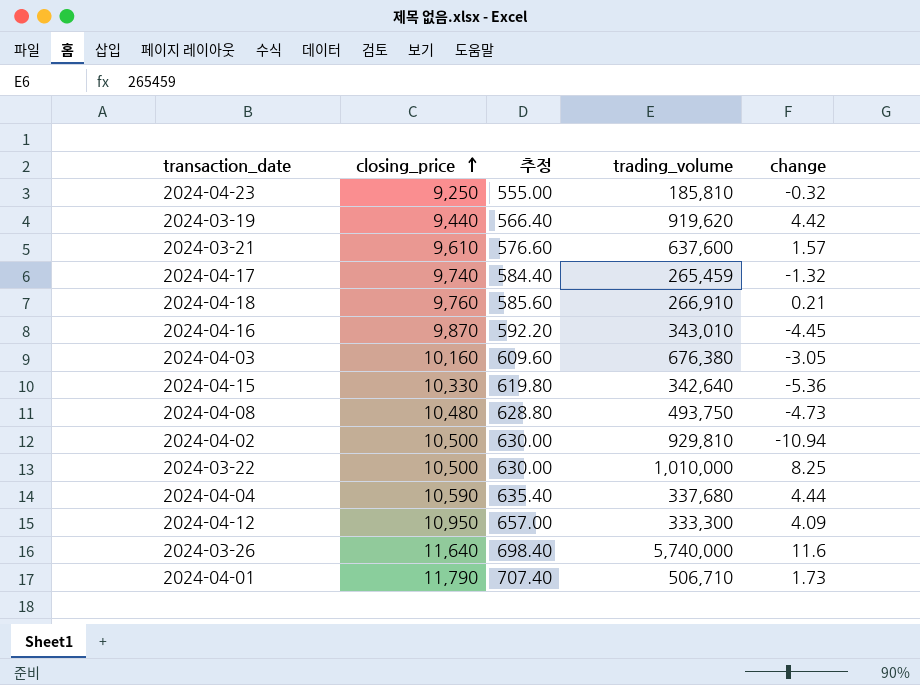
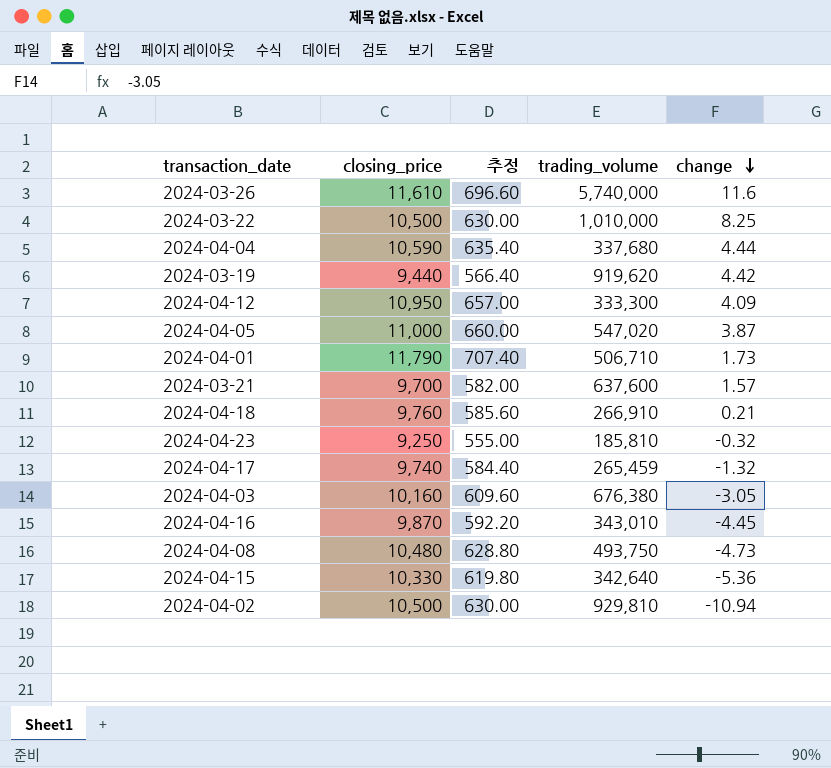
row order: closing_price ascending -> change descending
2024-03-26 | closing_price: 11,640 -> 11,610
2024-03-26 | 추정: 698.40 -> 696.60
row 2024-04-05: none -> 11,000 | 660.00 | 547,020 | 3.87
2024-03-21 | closing_price: 9,610 -> 9,700
2024-03-21 | 추정: 576.60 -> 582.00

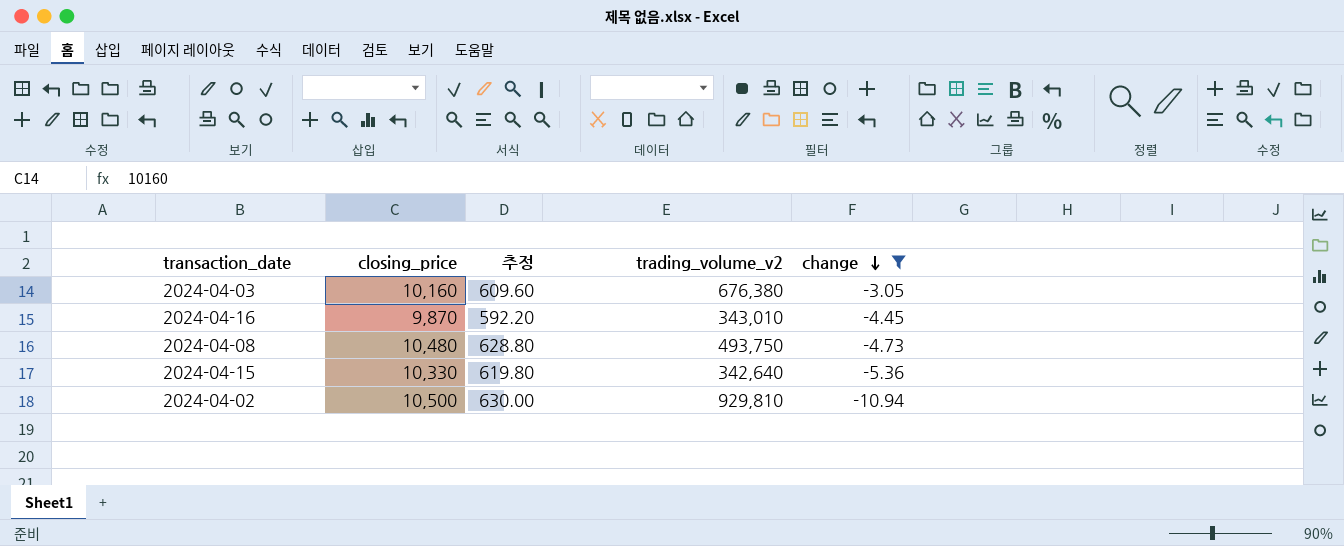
filter: none -> change <= -3.05
column name: trading_volume -> trading_volume_v2

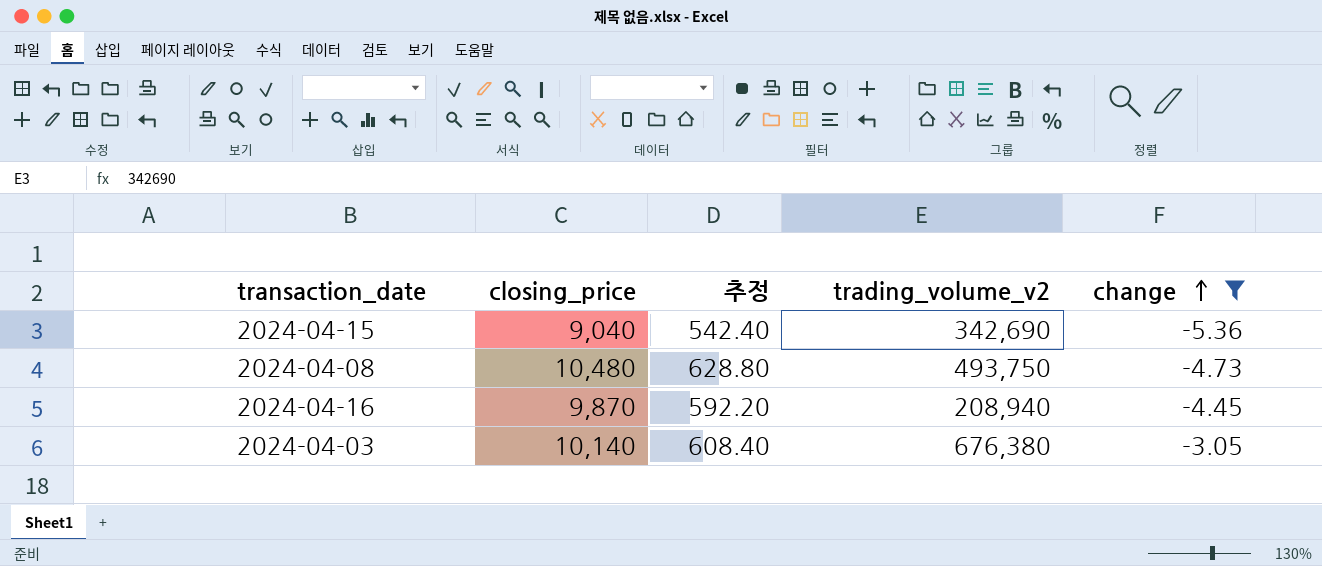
row order: change descending -> change ascending
row 2024-04-02: 10,500 | 630.00 | 929,810 | -10.94 -> none
2024-04-15 | closing_price: 10,330 -> 9,040
2024-04-15 | 추정: 619.80 -> 542.40
2024-04-15 | trading_volume_v2: 342,640 -> 342,690
2024-04-16 | trading_volume_v2: 343,010 -> 208,940
2024-04-03 | closing_price: 10,160 -> 10,140
2024-04-03 | 추정: 609.60 -> 608.40

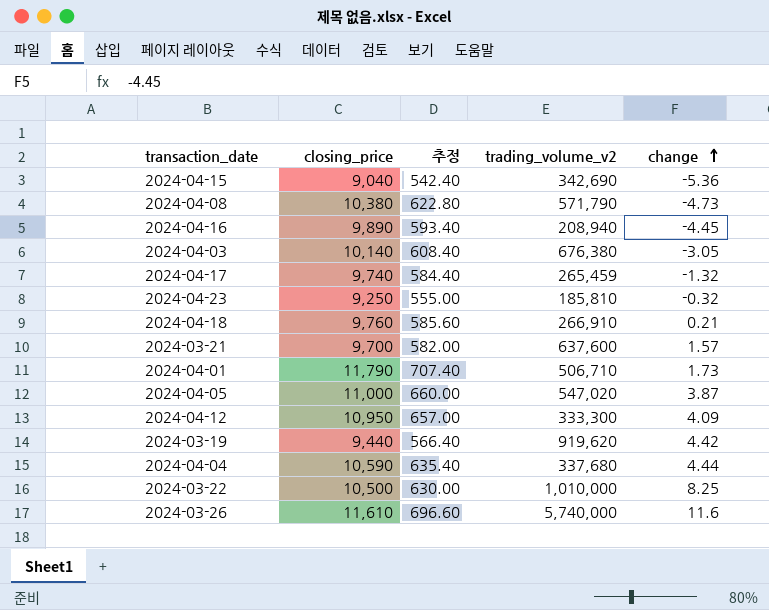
filter: change <= -3.05 -> none
2024-04-08 | closing_price: 10,480 -> 10,380
2024-04-08 | 추정: 628.80 -> 622.80
2024-04-08 | trading_volume_v2: 493,750 -> 571,790
2024-04-16 | closing_price: 9,870 -> 9,890
2024-04-16 | 추정: 592.20 -> 593.40

